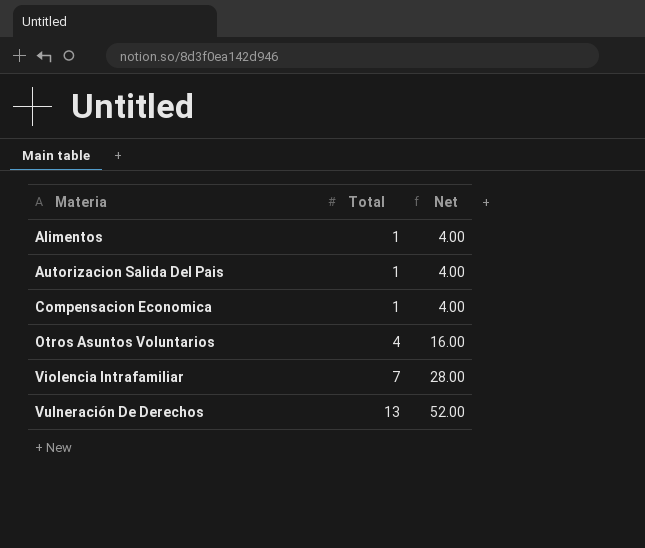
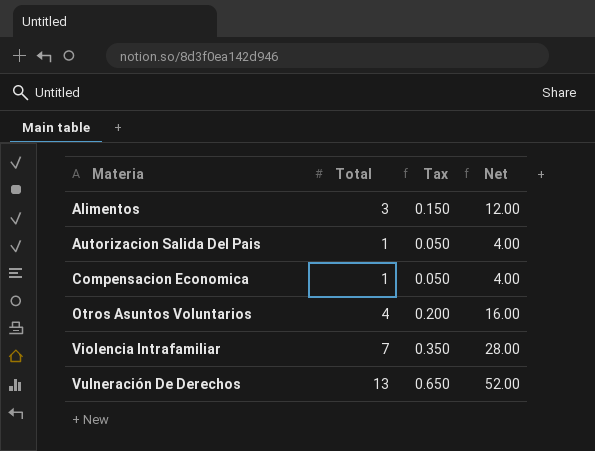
column Tax | formula: none -> [Total] * 0.05
Alimentos | Total: 1 -> 3
Alimentos | Net: 4.00 -> 12.00

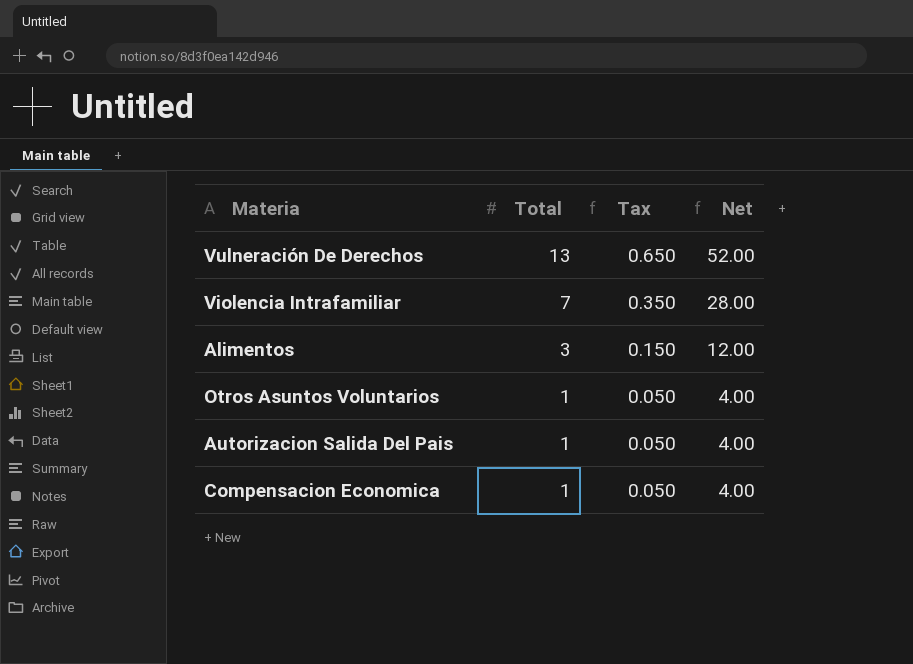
row order: Materia ascending -> Total descending
Otros Asuntos Voluntarios | Total: 4 -> 1
Otros Asuntos Voluntarios | Tax: 0.200 -> 0.050
Otros Asuntos Voluntarios | Net: 16.00 -> 4.00

